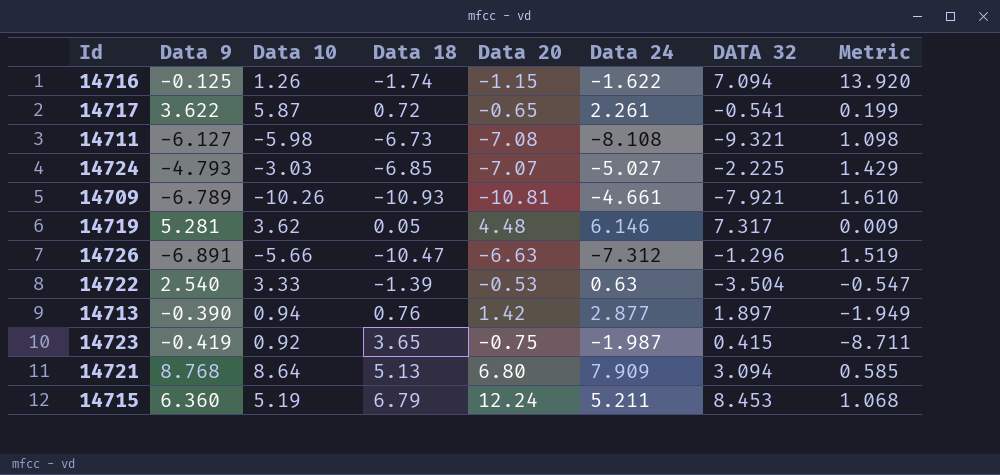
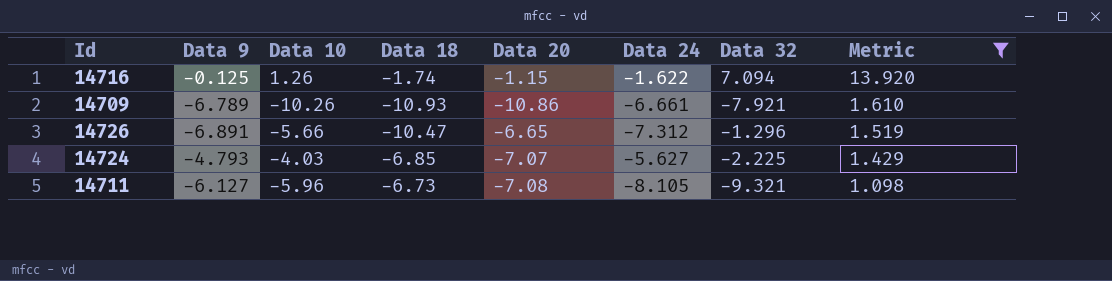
filter: none -> Metric >= 1.098
row order: none -> Metric descending
column name: DATA 32 -> Data 32
14709 | Data 20: -10.81 -> -10.86
14709 | Data 24: -4.661 -> -6.661
14726 | Data 20: -6.63 -> -6.65
14724 | Data 10: -3.03 -> -4.03
14724 | Data 24: -5.027 -> -5.627
14711 | Data 10: -5.98 -> -5.96
14711 | Data 24: -8.108 -> -8.105

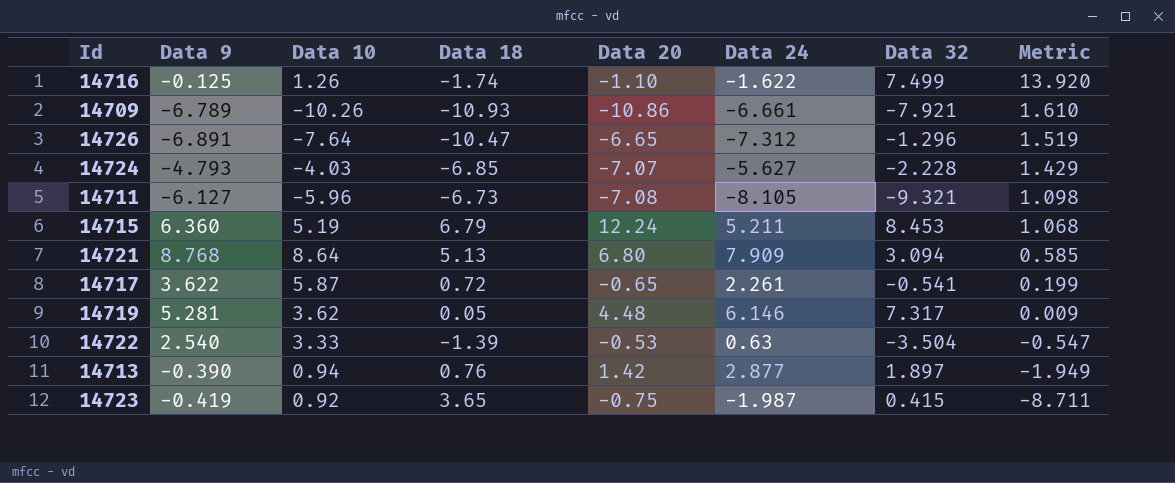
filter: Metric >= 1.098 -> none
14716 | Data 20: -1.15 -> -1.10
14716 | Data 32: 7.094 -> 7.499
14726 | Data 10: -5.66 -> -7.64
14724 | Data 32: -2.225 -> -2.228

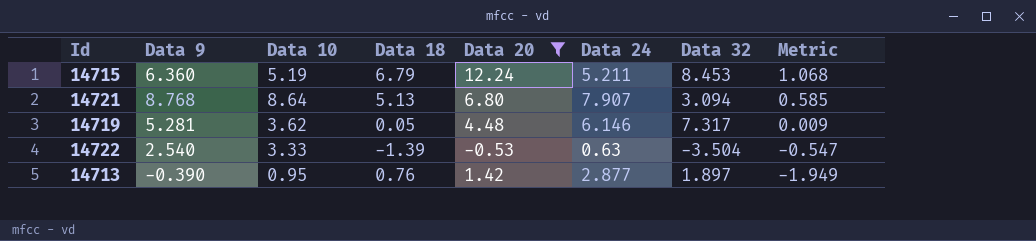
filter: none -> Data 20 >= -0.53
14721 | Data 24: 7.909 -> 7.907
14713 | Data 10: 0.94 -> 0.95

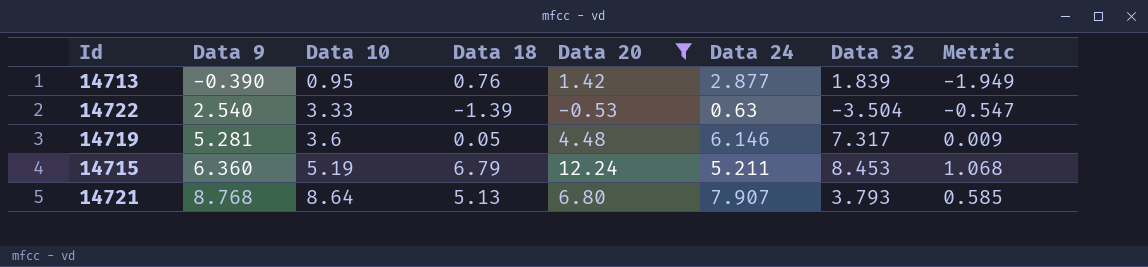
row order: Metric descending -> Data 9 ascending
14713 | Data 32: 1.897 -> 1.839
14719 | Data 10: 3.62 -> 3.6
14721 | Data 32: 3.094 -> 3.793

